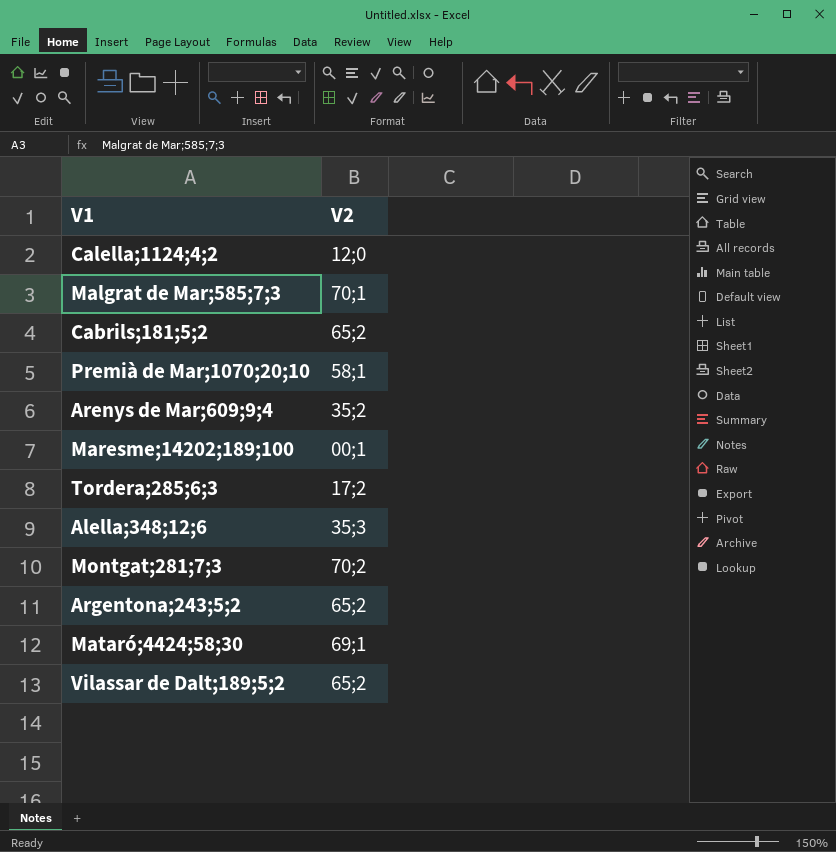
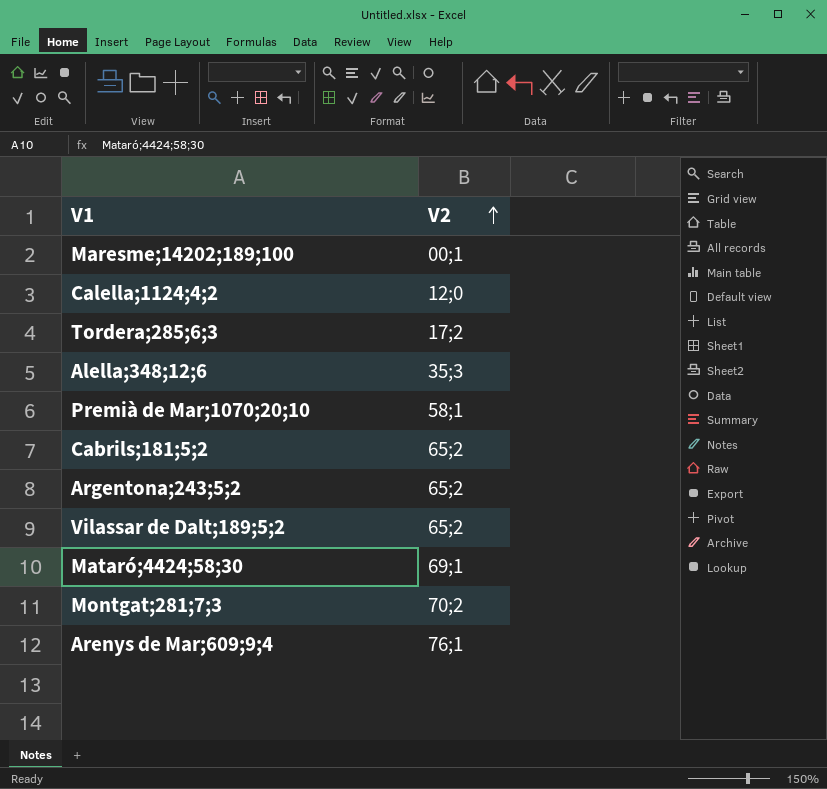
row order: none -> V2 ascending
row Malgrat de Mar;585;7;3: 70;1 -> none
Arenys de Mar;609;9;4 | V2: 35;2 -> 76;1

